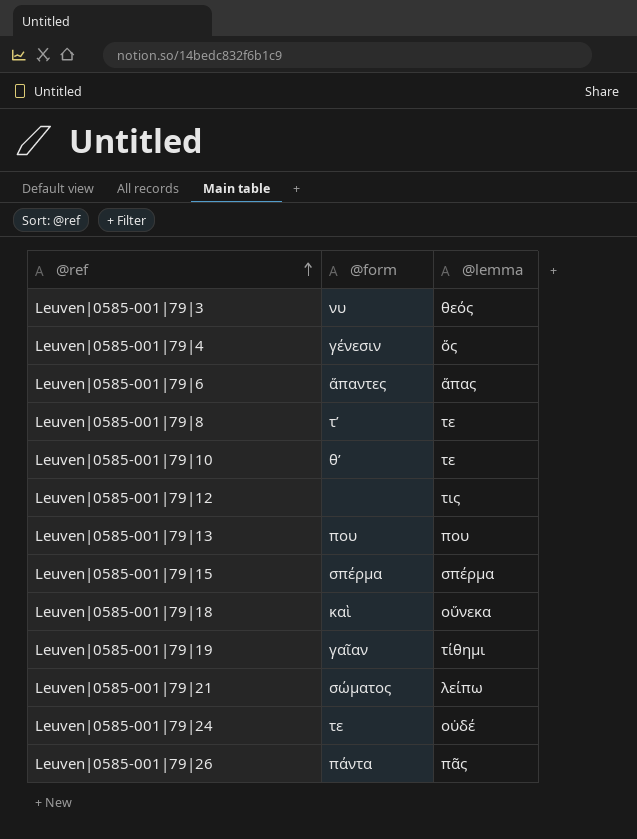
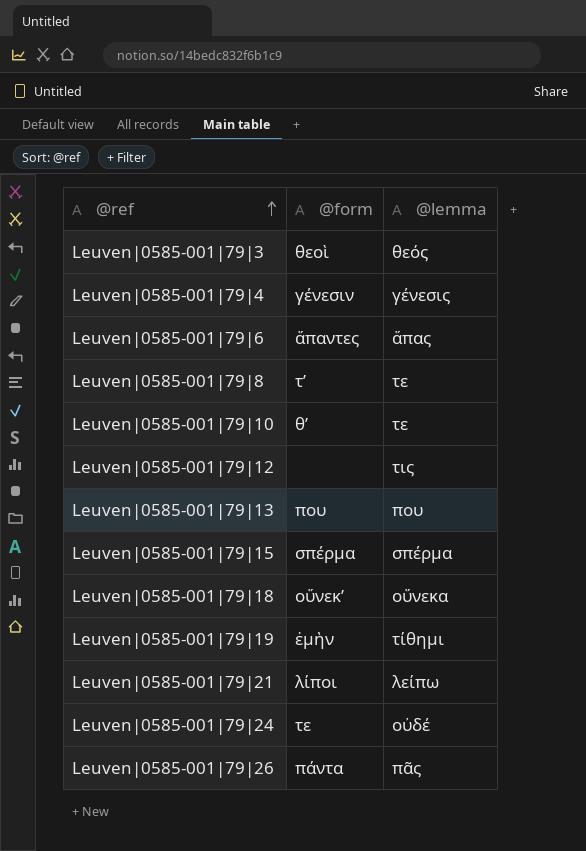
Leuven|0585-001|79|3 | @form: νυ -> θεοὶ
Leuven|0585-001|79|4 | @lemma: ὅς -> γένεσις
Leuven|0585-001|79|18 | @form: καὶ -> οὕνεκ’
Leuven|0585-001|79|19 | @form: γαῖαν -> ἐμὴν
Leuven|0585-001|79|21 | @form: σώματος -> λίποι

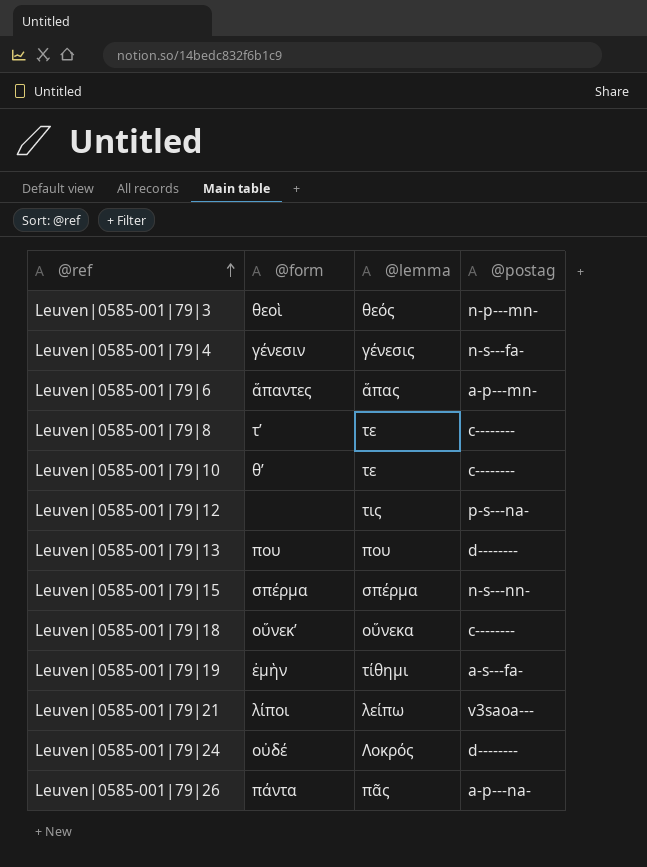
column @postag | position: none -> 4
Leuven|0585-001|79|24 | @form: τε -> οὐδέ
Leuven|0585-001|79|24 | @lemma: οὐδέ -> Λοκρός

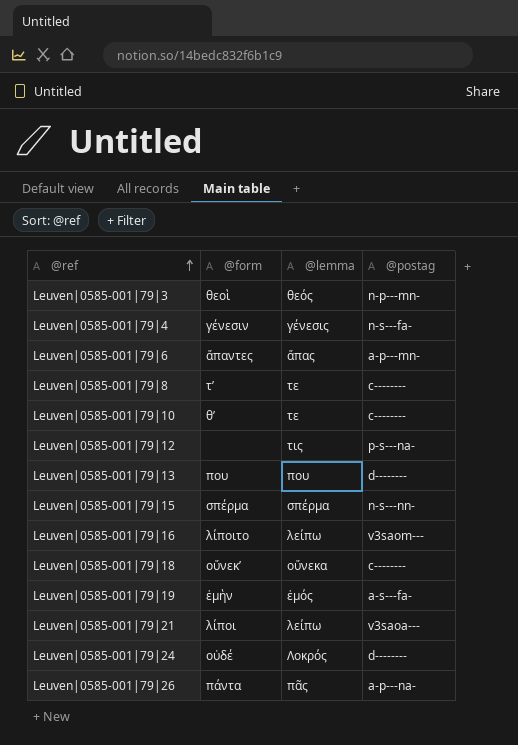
row Leuven|0585-001|79|16: none -> λίποιτο | λείπω | v3saom---
Leuven|0585-001|79|19 | @lemma: τίθημι -> ἐμός

